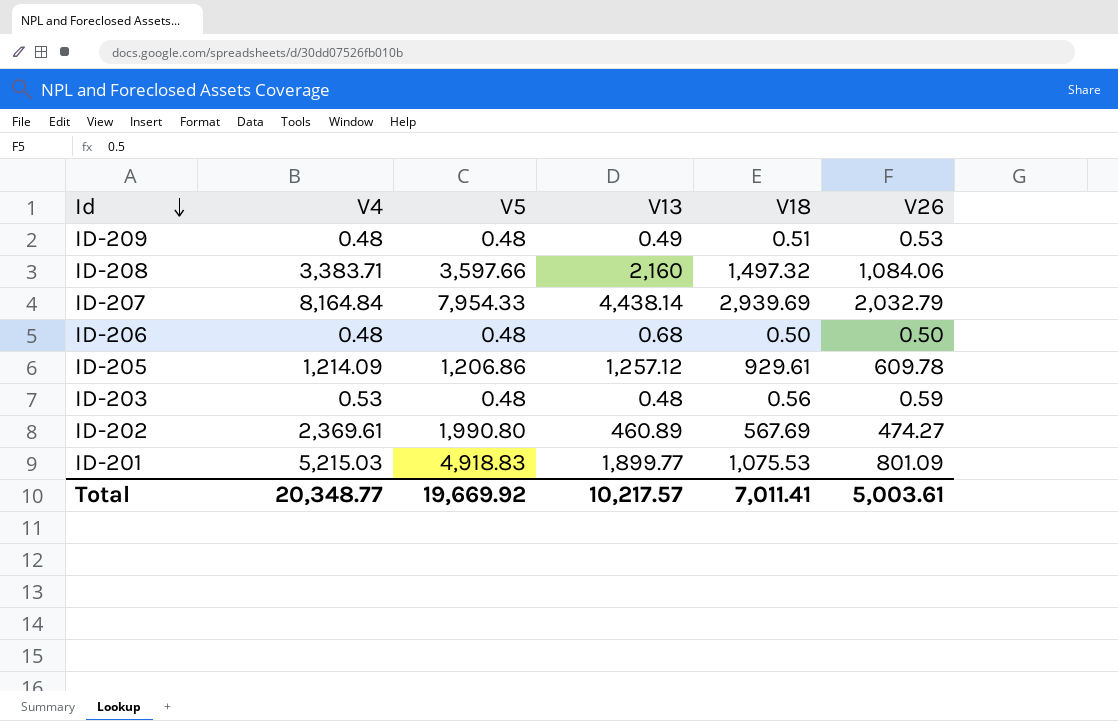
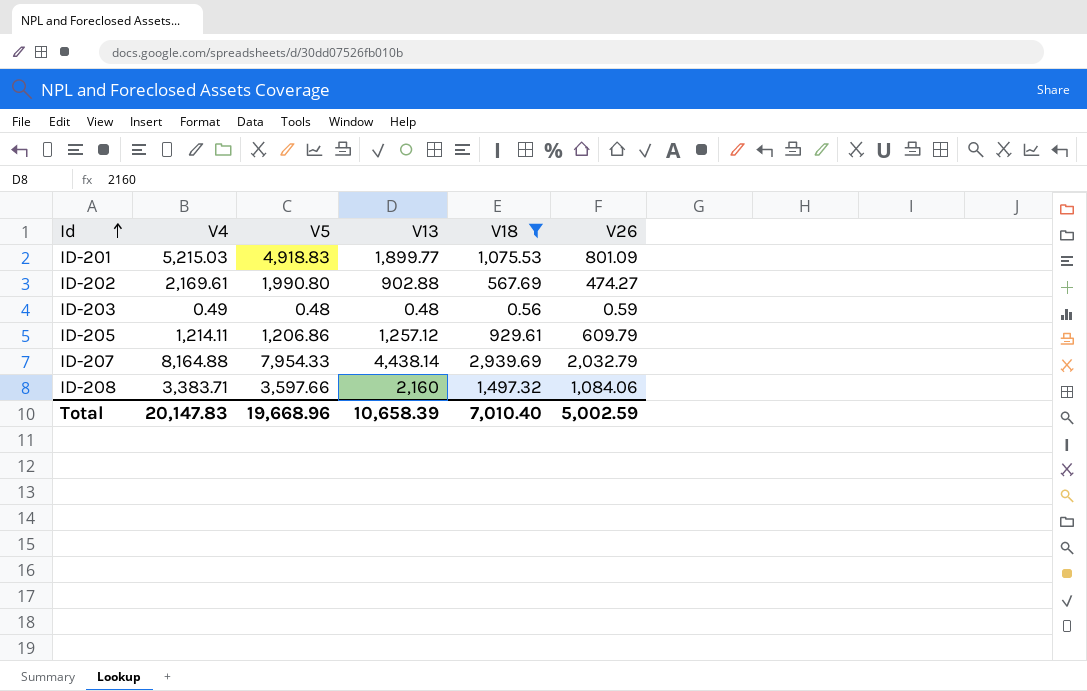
filter: none -> V18 >= 0.56
row order: Id descending -> Id ascending
ID-202 | V4: 2,369.61 -> 2,169.61
ID-202 | V13: 460.89 -> 902.88
ID-203 | V4: 0.53 -> 0.49
ID-205 | V4: 1,214.09 -> 1,214.11
ID-205 | V26: 609.78 -> 609.79
ID-207 | V4: 8,164.84 -> 8,164.88
Total | V4: 20,348.77 -> 20,147.83
Total | V5: 19,669.92 -> 19,668.96
Total | V13: 10,217.57 -> 10,658.39
Total | V18: 7,011.41 -> 7,010.40
Total | V26: 5,003.61 -> 5,002.59

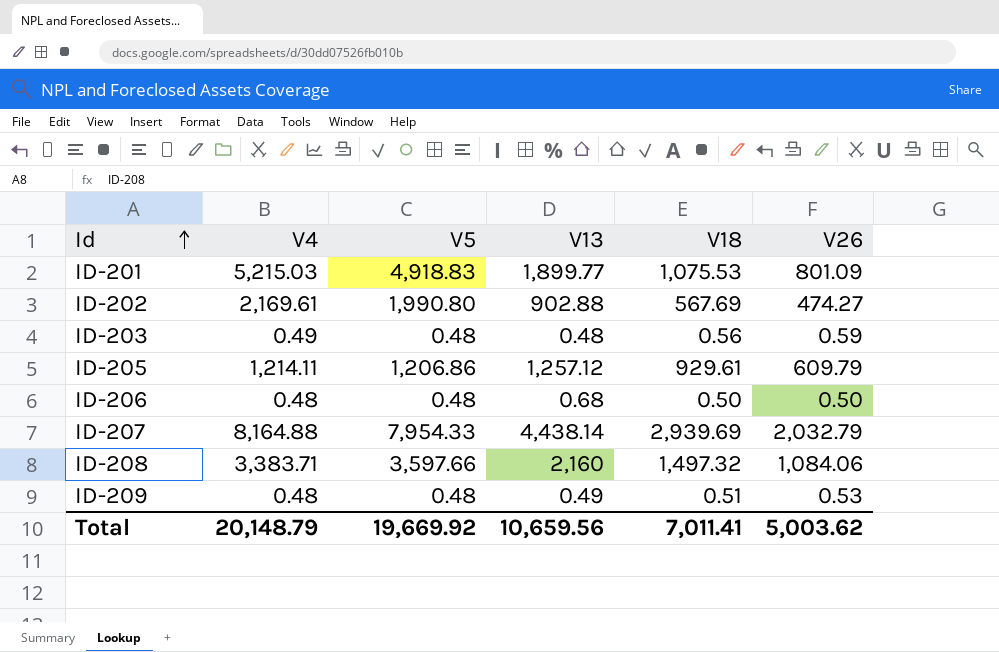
filter: V18 >= 0.56 -> none
Total | V4: 20,147.83 -> 20,148.79
Total | V5: 19,668.96 -> 19,669.92
Total | V13: 10,658.39 -> 10,659.56
Total | V18: 7,010.40 -> 7,011.41
Total | V26: 5,002.59 -> 5,003.62

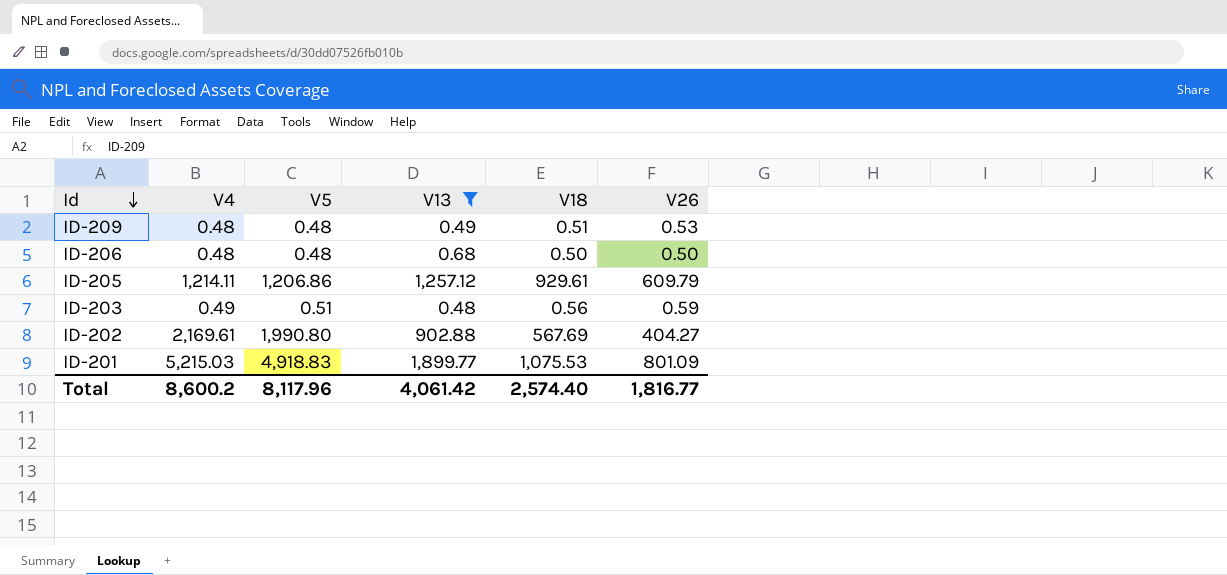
filter: none -> V13 <= 1,899.77
row order: Id ascending -> Id descending
ID-203 | V5: 0.48 -> 0.51
ID-202 | V26: 474.27 -> 404.27
Total | V4: 20,148.79 -> 8,600.2
Total | V5: 19,669.92 -> 8,117.96
Total | V13: 10,659.56 -> 4,061.42
Total | V18: 7,011.41 -> 2,574.40
Total | V26: 5,003.62 -> 1,816.77

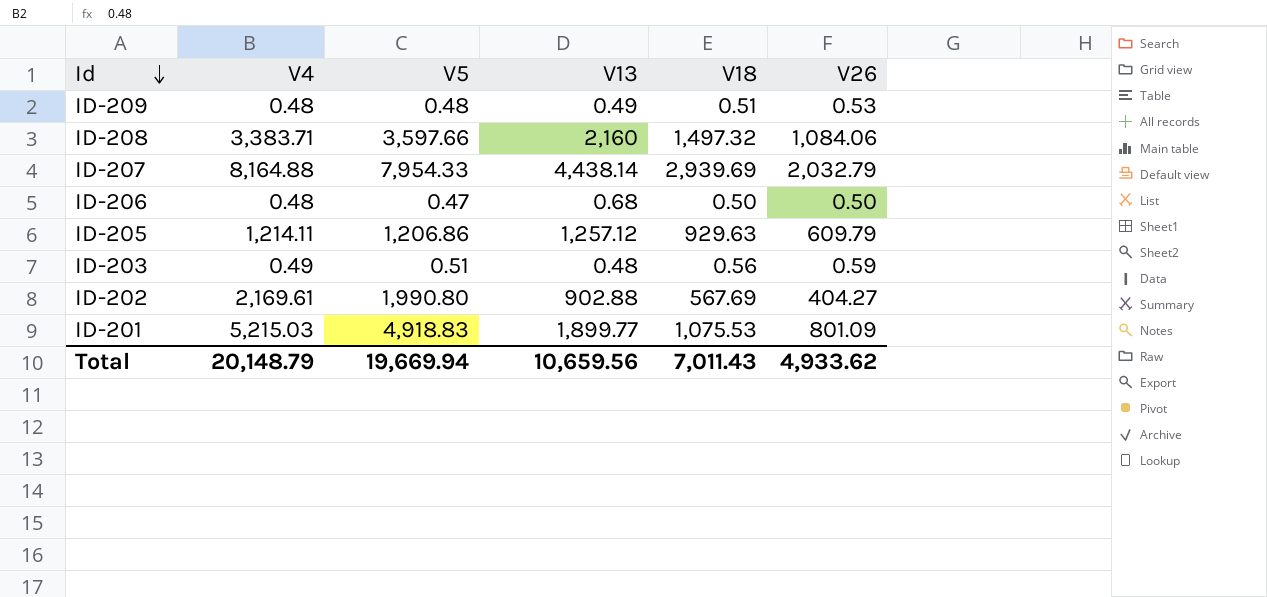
filter: V13 <= 1,899.77 -> none
ID-206 | V5: 0.48 -> 0.47
ID-205 | V18: 929.61 -> 929.63
Total | V4: 8,600.2 -> 20,148.79
Total | V5: 8,117.96 -> 19,669.94
Total | V13: 4,061.42 -> 10,659.56
Total | V18: 2,574.40 -> 7,011.43
Total | V26: 1,816.77 -> 4,933.62

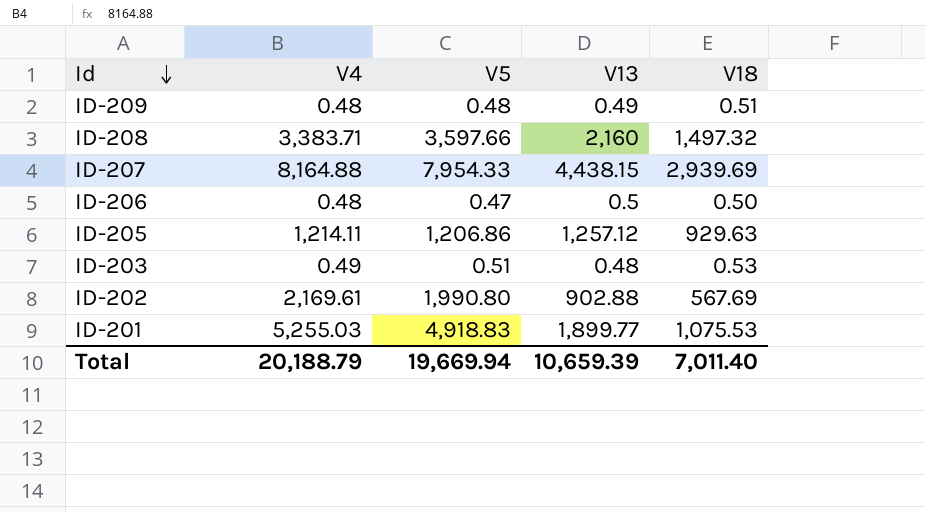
column V26 | position: 6 -> none
ID-207 | V13: 4,438.14 -> 4,438.15
ID-206 | V13: 0.68 -> 0.5
ID-203 | V18: 0.56 -> 0.53
ID-201 | V4: 5,215.03 -> 5,255.03
Total | V4: 20,148.79 -> 20,188.79
Total | V13: 10,659.56 -> 10,659.39
Total | V18: 7,011.43 -> 7,011.40

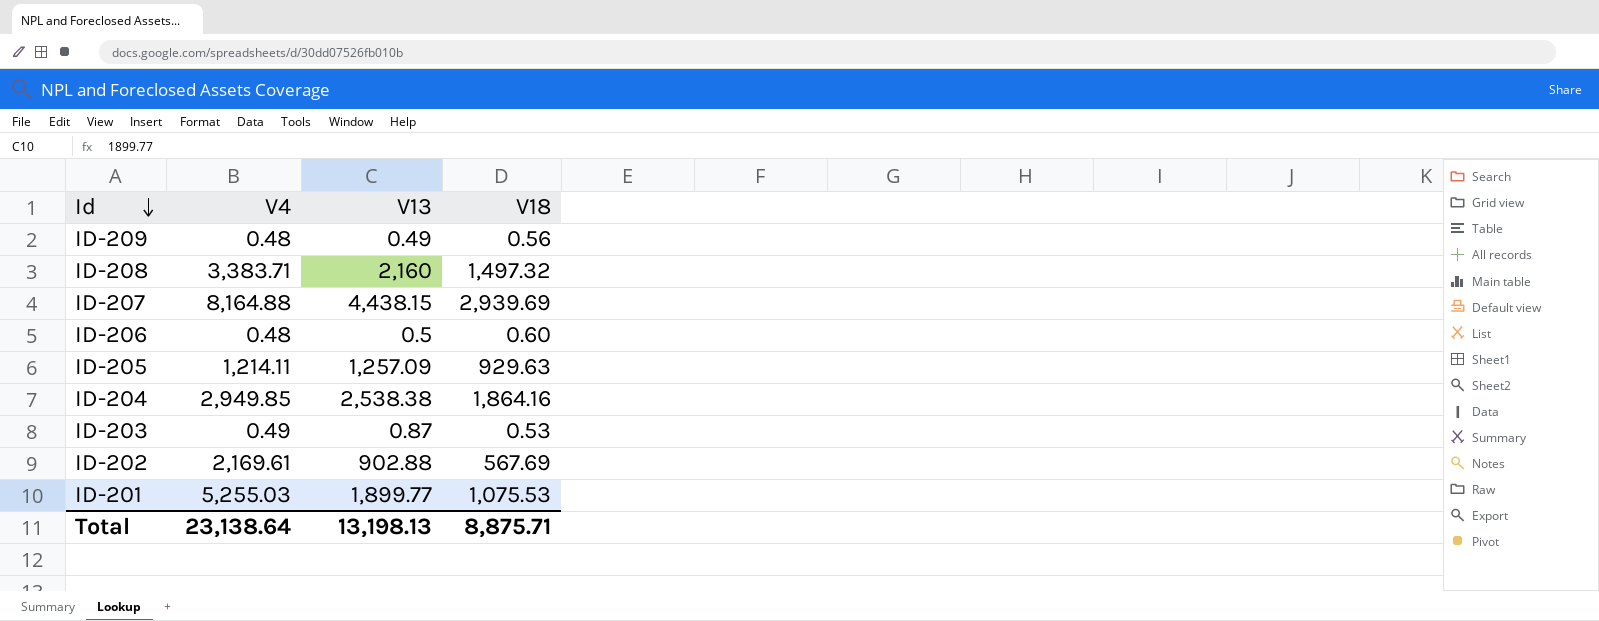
column V5 | position: 3 -> none
ID-209 | V18: 0.51 -> 0.56
ID-206 | V18: 0.50 -> 0.60
ID-205 | V13: 1,257.12 -> 1,257.09
row ID-204: none -> 2,949.85 | 2,538.38 | 1,864.16
ID-203 | V13: 0.48 -> 0.87
Total | V4: 20,188.79 -> 23,138.64
Total | V13: 10,659.39 -> 13,198.13
Total | V18: 7,011.40 -> 8,875.71

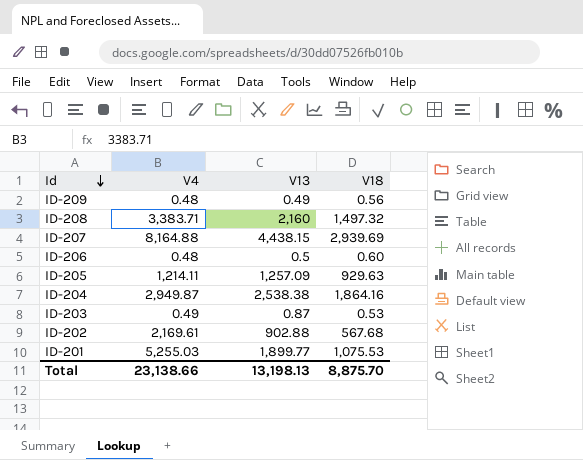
ID-204 | V4: 2,949.85 -> 2,949.87
ID-202 | V18: 567.69 -> 567.68
Total | V4: 23,138.64 -> 23,138.66
Total | V18: 8,875.71 -> 8,875.70

